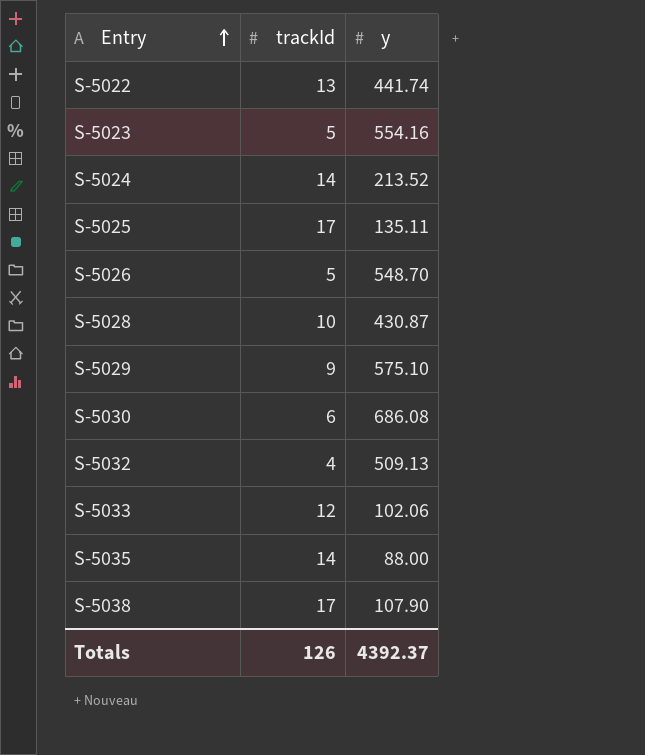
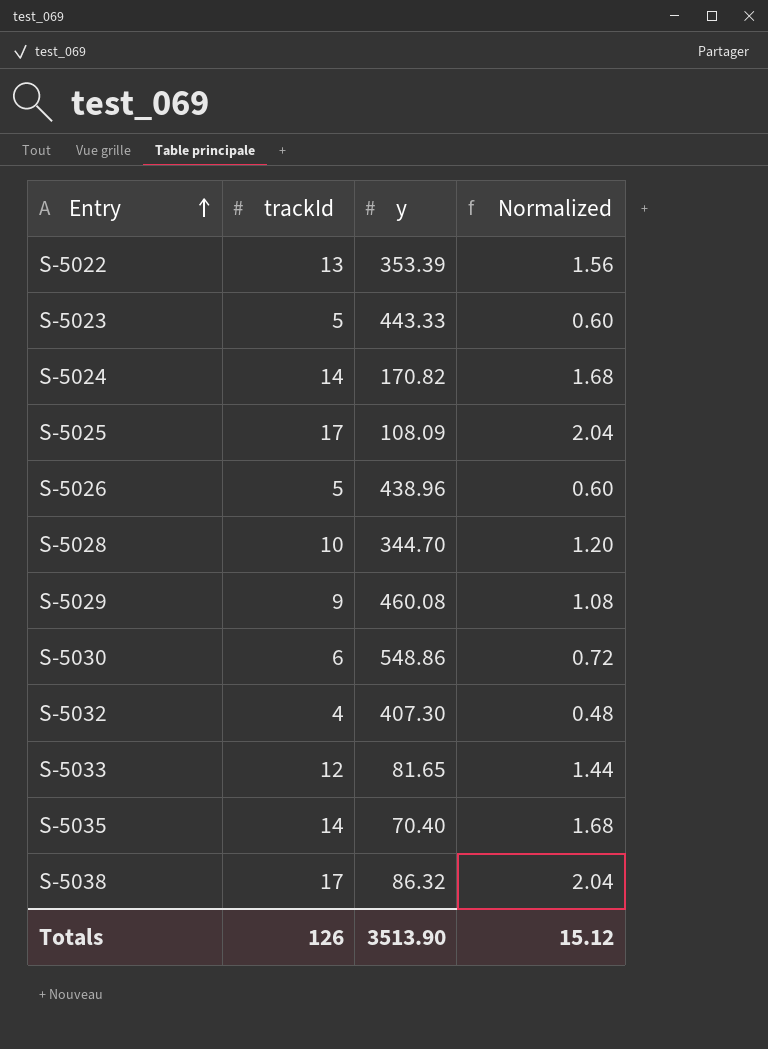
column Normalized | formula: none -> [trackId] * 0.12
S-5022 | y: 441.74 -> 353.39
S-5023 | y: 554.16 -> 443.33
S-5024 | y: 213.52 -> 170.82
S-5025 | y: 135.11 -> 108.09
S-5026 | y: 548.70 -> 438.96
S-5028 | y: 430.87 -> 344.70
S-5029 | y: 575.10 -> 460.08
S-5030 | y: 686.08 -> 548.86
S-5032 | y: 509.13 -> 407.30
S-5033 | y: 102.06 -> 81.65
S-5035 | y: 88.00 -> 70.40
S-5038 | y: 107.90 -> 86.32
Totals | y: 4392.37 -> 3513.90

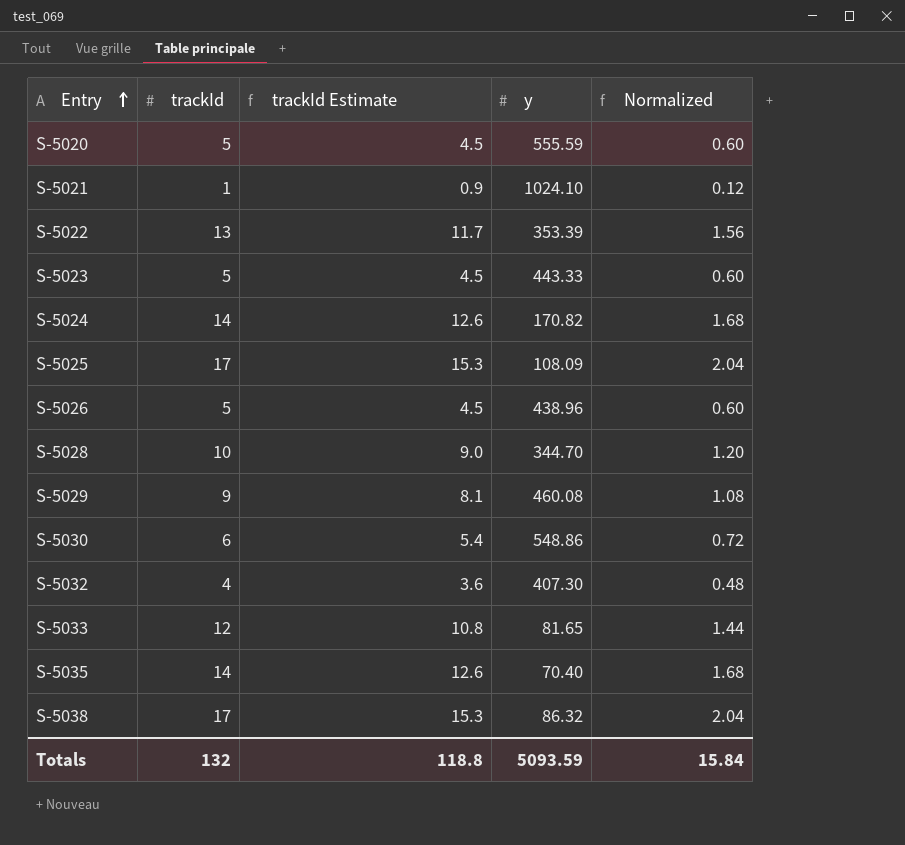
column trackId Estimate | formula: none -> [trackId] * 0.9
row S-5020: none -> 5 | 4.5 | 555.59 | 0.60
row S-5021: none -> 1 | 0.9 | 1024.10 | 0.12
Totals | trackId: 126 -> 132
Totals | y: 3513.90 -> 5093.59
Totals | Normalized: 15.12 -> 15.84

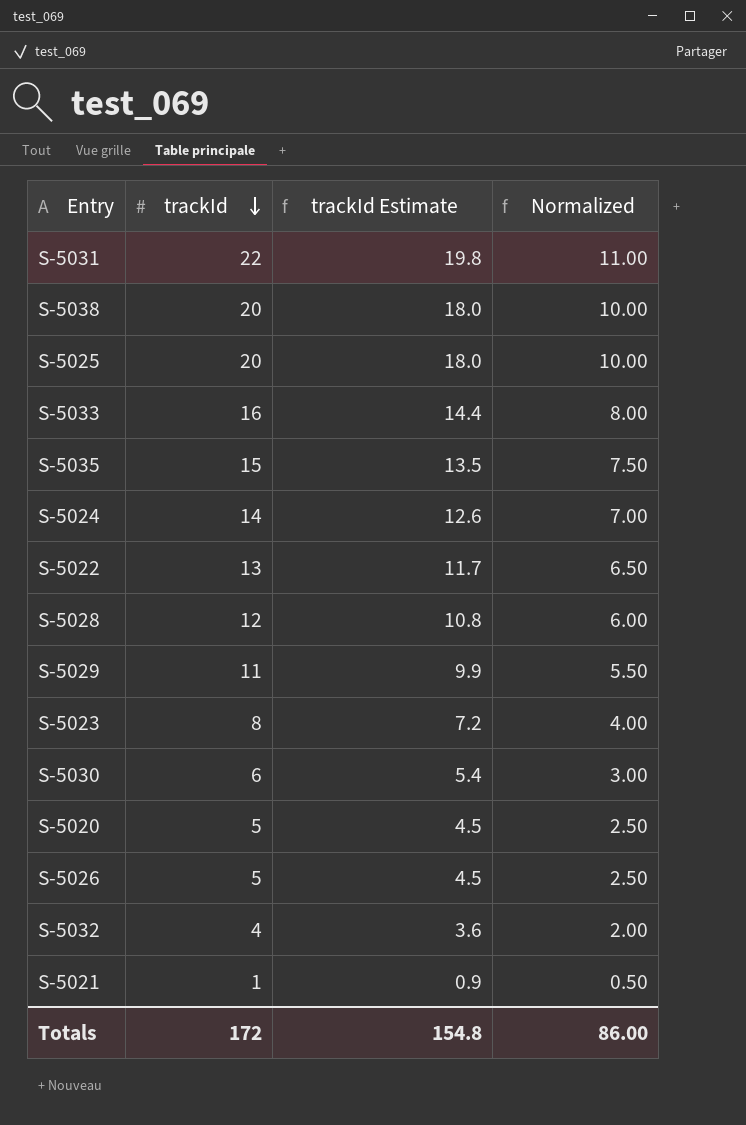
row order: Entry ascending -> trackId descending
column y | position: 4 -> none
column Normalized | formula: [trackId] * 0.12 -> [trackId] * 0.5
row S-5031: none -> 22 | 19.8 | 11.00
S-5038 | trackId: 17 -> 20
S-5038 | trackId Estimate: 15.3 -> 18.0
S-5025 | trackId: 17 -> 20
S-5025 | trackId Estimate: 15.3 -> 18.0
S-5033 | trackId: 12 -> 16
S-5033 | trackId Estimate: 10.8 -> 14.4
S-5035 | trackId: 14 -> 15
S-5035 | trackId Estimate: 12.6 -> 13.5
S-5028 | trackId: 10 -> 12
S-5028 | trackId Estimate: 9.0 -> 10.8
S-5029 | trackId: 9 -> 11
S-5029 | trackId Estimate: 8.1 -> 9.9
S-5023 | trackId: 5 -> 8
S-5023 | trackId Estimate: 4.5 -> 7.2
Totals | trackId: 132 -> 172
Totals | trackId Estimate: 118.8 -> 154.8
Totals | Normalized: 15.84 -> 86.00

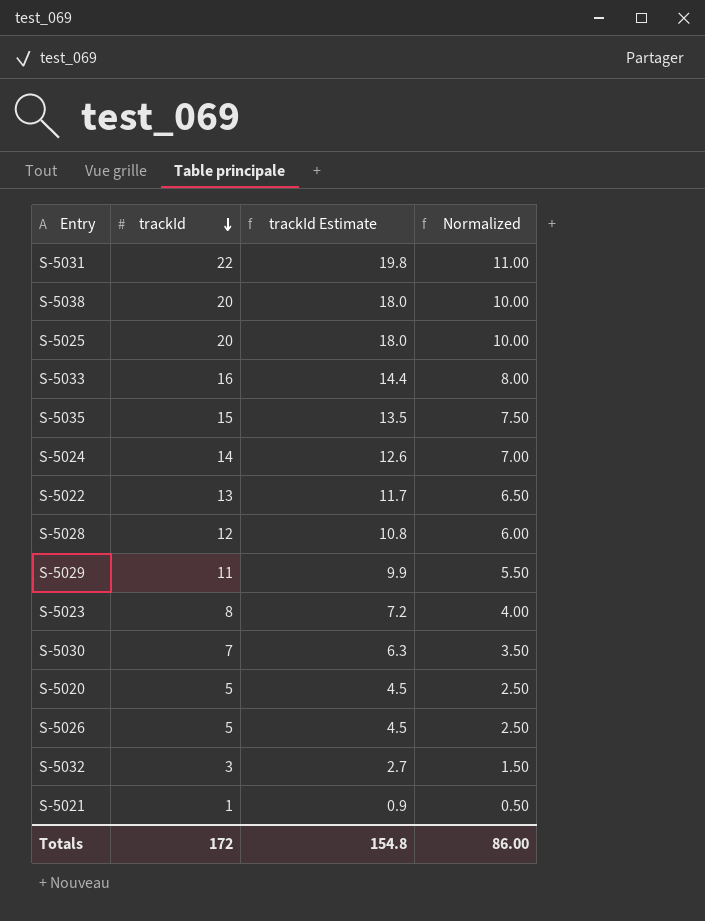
S-5030 | trackId: 6 -> 7
S-5030 | trackId Estimate: 5.4 -> 6.3
S-5030 | Normalized: 3.00 -> 3.50
S-5032 | trackId: 4 -> 3
S-5032 | trackId Estimate: 3.6 -> 2.7
S-5032 | Normalized: 2.00 -> 1.50

